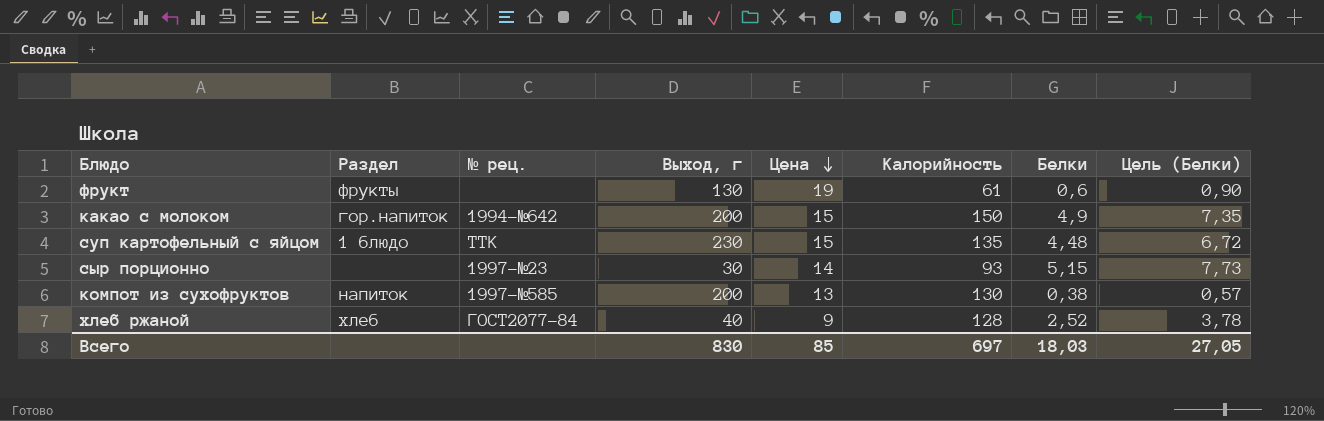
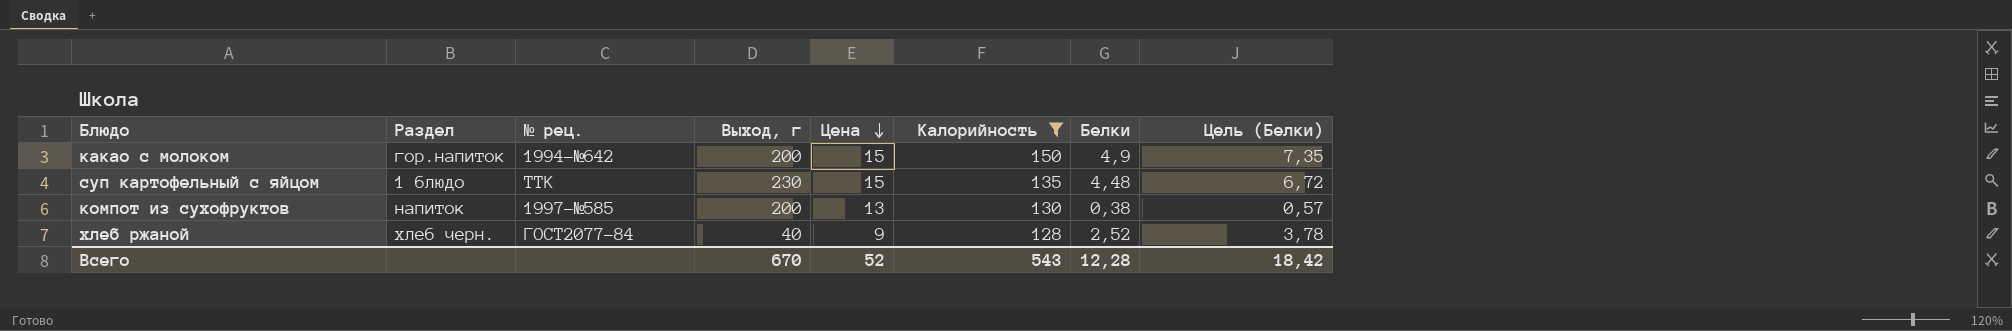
filter: none -> Калорийность >= 128
хлеб ржаной | Раздел: хлеб -> хлеб черн.
Всего | Выход, г: 830 -> 670
Всего | Цена: 85 -> 52
Всего | Калорийность: 697 -> 543
Всего | Белки: 18,03 -> 12,28
Всего | Цель (Белки): 27,05 -> 18,42

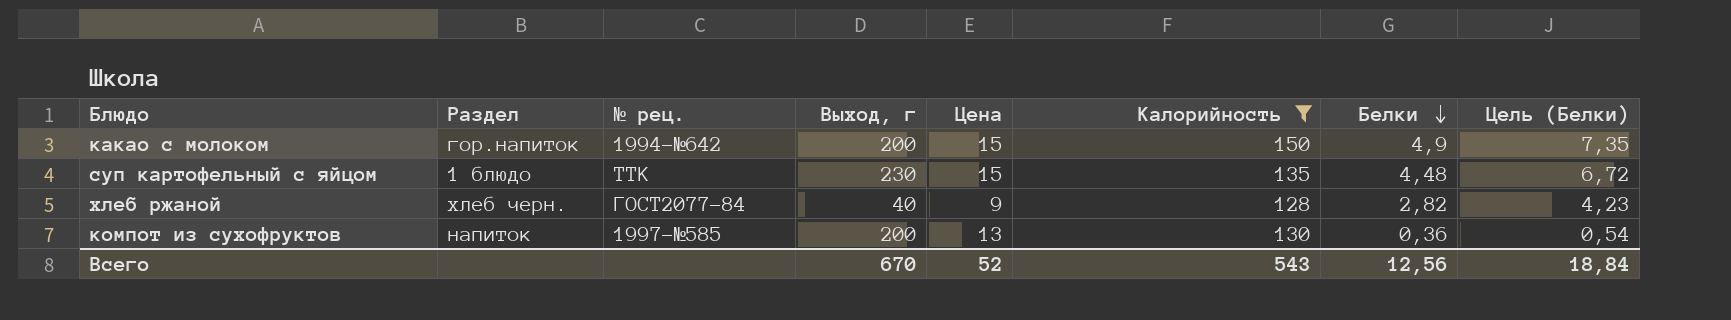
row order: Цена descending -> Белки descending
хлеб ржаной | Белки: 2,52 -> 2,82
хлеб ржаной | Цель (Белки): 3,78 -> 4,23
компот из сухофруктов | Белки: 0,38 -> 0,36
компот из сухофруктов | Цель (Белки): 0,57 -> 0,54
Всего | Белки: 12,28 -> 12,56
Всего | Цель (Белки): 18,42 -> 18,84

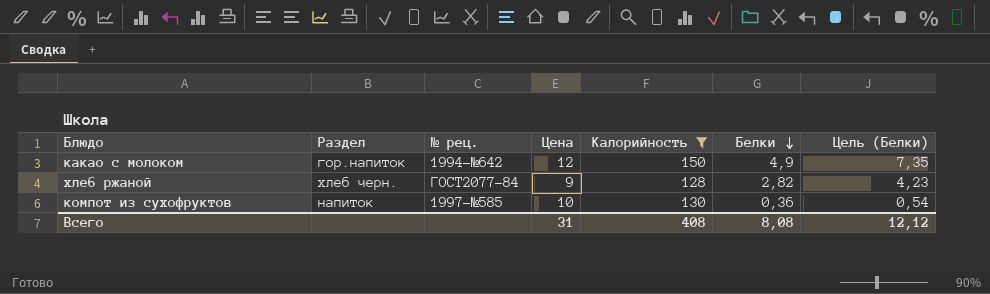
column Выход, г | position: 4 -> none
row суп картофельный с яйцом: 1 блюдо | ТТК | 230 | 15 | 135 | 4,48 | 6,72 -> none
какао с молоком | Цена: 15 -> 12
компот из сухофруктов | Цена: 13 -> 10
Всего | Цена: 52 -> 31
Всего | Калорийность: 543 -> 408
Всего | Белки: 12,56 -> 8,08
Всего | Цель (Белки): 18,84 -> 12,12

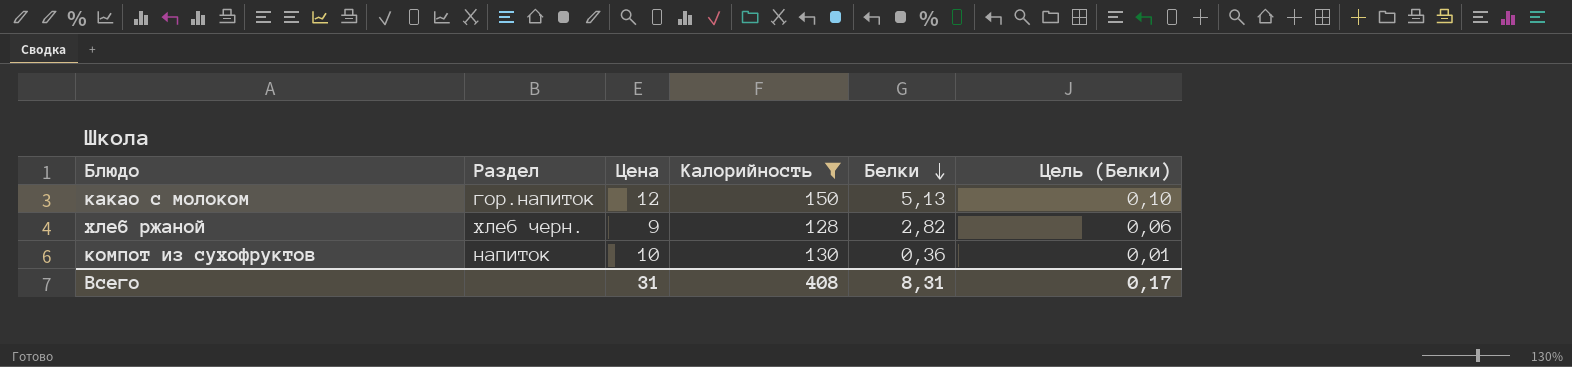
column № рец. | position: 3 -> none
column Цель (Белки) | formula: [Белки] * 1,5 -> [Белки] * 0,02
какао с молоком | Белки: 4,9 -> 5,13
Всего | Белки: 8,08 -> 8,31
Всего | Цель (Белки): 12,12 -> 0,17

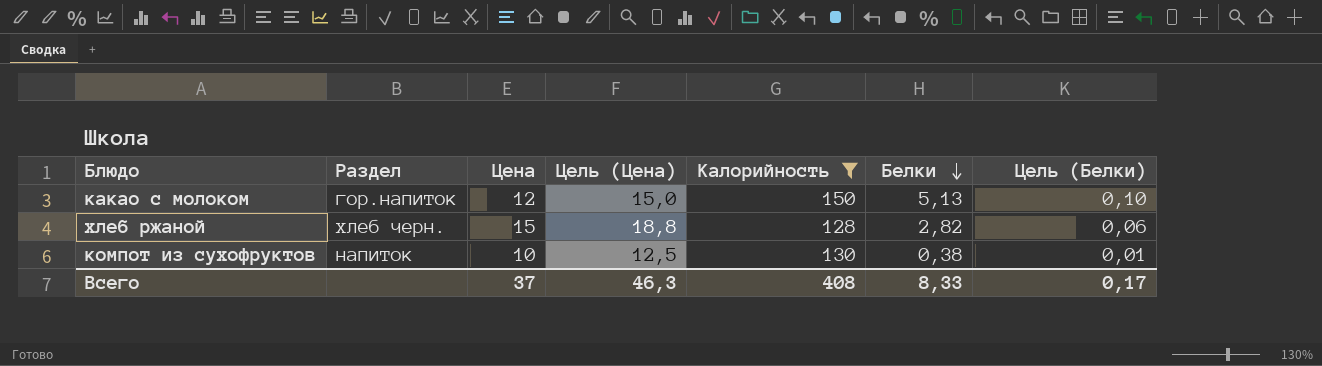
column Цель (Цена) | formula: none -> [Цена] * 1,25
хлеб ржаной | Цена: 9 -> 15
компот из сухофруктов | Белки: 0,36 -> 0,38
Всего | Цена: 31 -> 37
Всего | Белки: 8,31 -> 8,33

